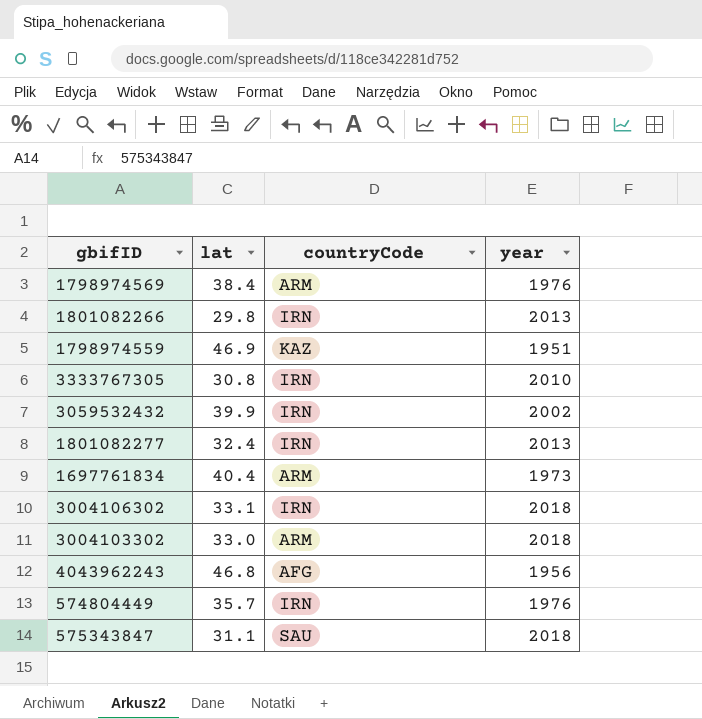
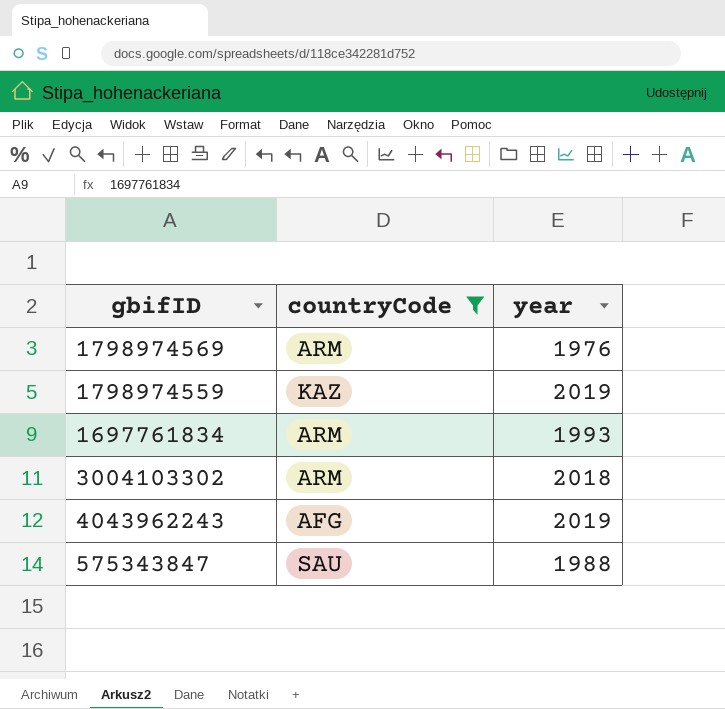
filter: none -> countryCode != IRN
column lat | position: 2 -> none
1798974559 | year: 1951 -> 2019
1697761834 | year: 1973 -> 1993
4043962243 | year: 1956 -> 2019
575343847 | year: 2018 -> 1988

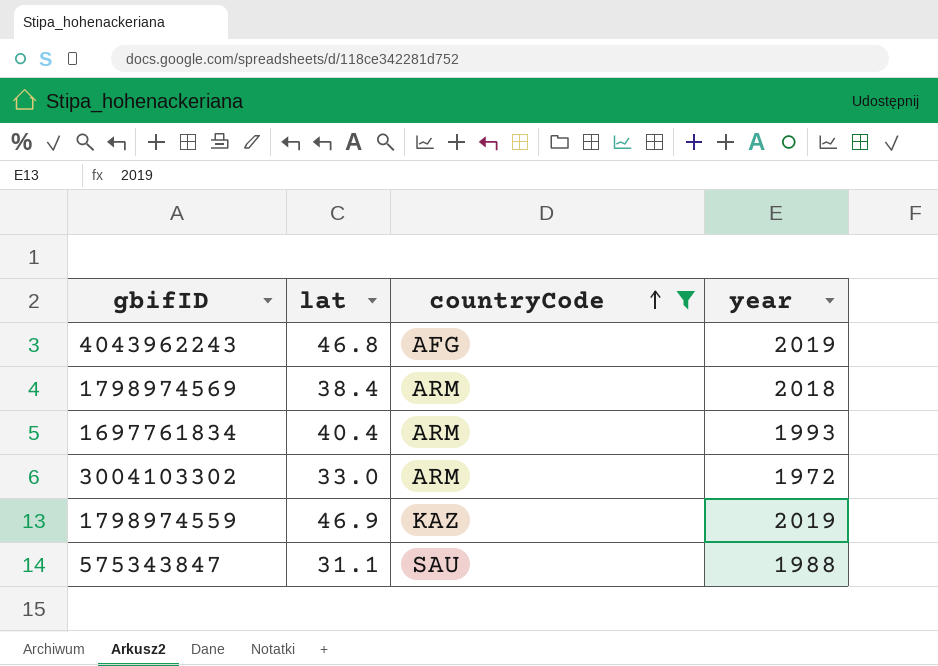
row order: none -> countryCode ascending
column lat | position: none -> 2
1798974569 | year: 1976 -> 2018
3004103302 | year: 2018 -> 1972

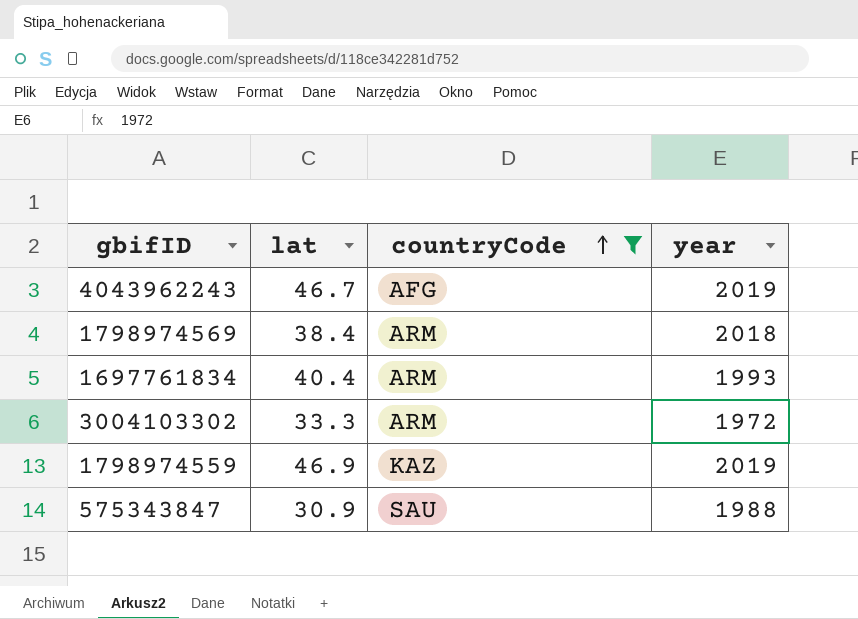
4043962243 | lat: 46.8 -> 46.7
3004103302 | lat: 33.0 -> 33.3
575343847 | lat: 31.1 -> 30.9

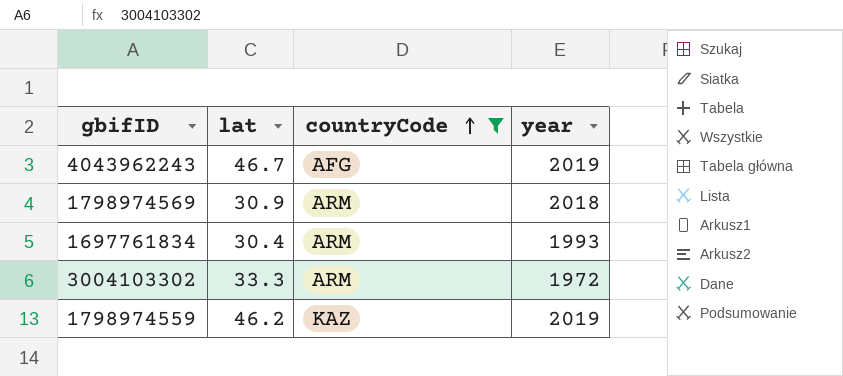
row 575343847: 30.9 | SAU | 1988 -> none
1798974569 | lat: 38.4 -> 30.9
1697761834 | lat: 40.4 -> 30.4
1798974559 | lat: 46.9 -> 46.2

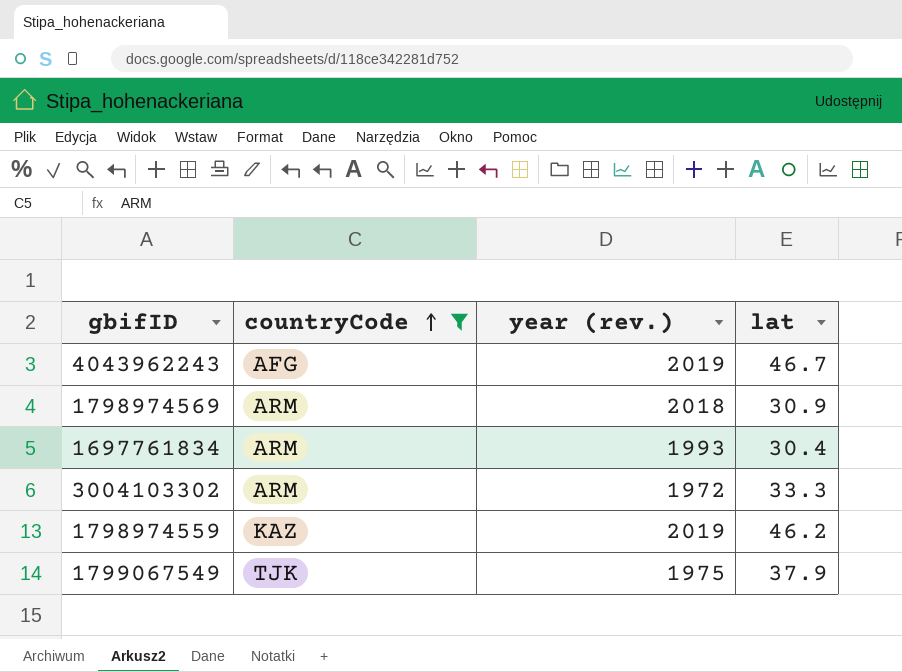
column name: year -> year (rev.)
column lat | position: 2 -> 4
row 1799067549: none -> TJK | 1975 | 37.9

